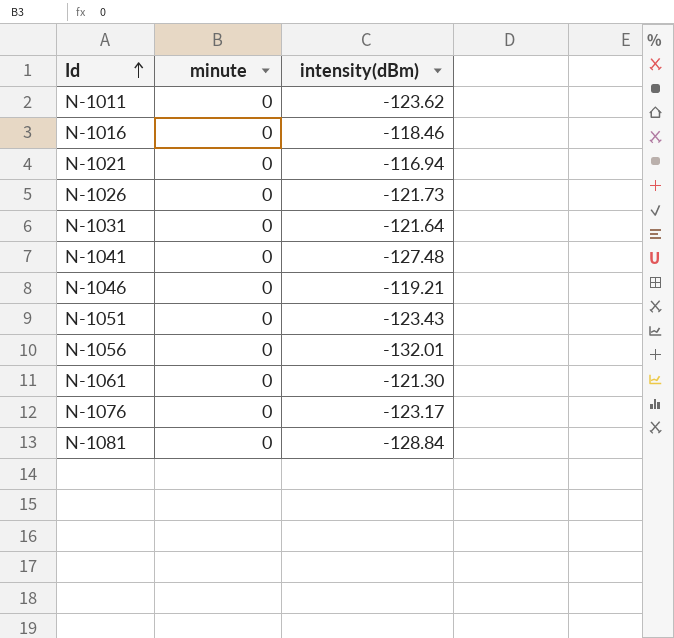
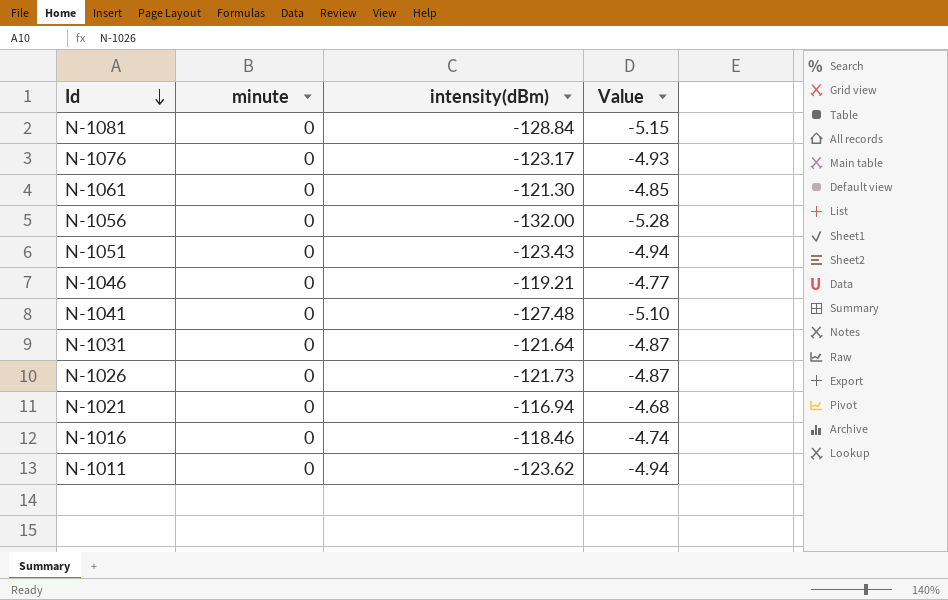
row order: Id ascending -> Id descending
column Value | formula: none -> [intensity(dBm)] * 0.04
N-1056 | intensity(dBm): -132.01 -> -132.00

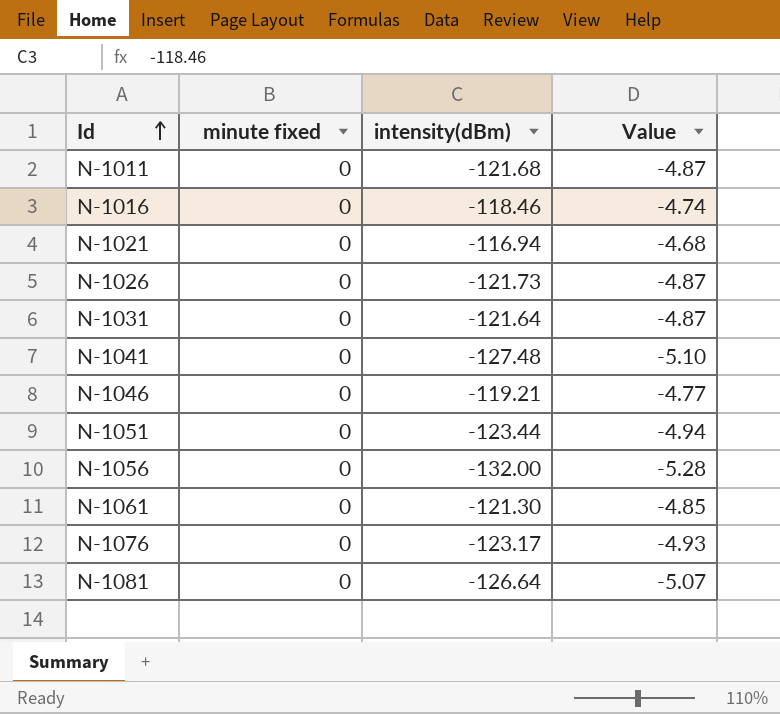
row order: Id descending -> Id ascending
column name: minute -> minute fixed
N-1011 | intensity(dBm): -123.62 -> -121.68
N-1011 | Value: -4.94 -> -4.87
N-1051 | intensity(dBm): -123.43 -> -123.44
N-1081 | intensity(dBm): -128.84 -> -126.64
N-1081 | Value: -5.15 -> -5.07

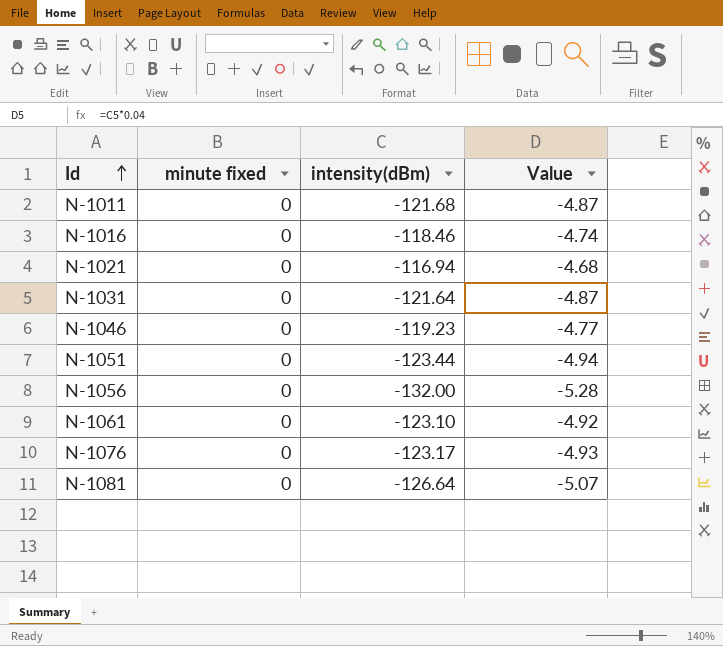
row N-1026: 0 | -121.73 | -4.87 -> none
row N-1041: 0 | -127.48 | -5.10 -> none
N-1046 | intensity(dBm): -119.21 -> -119.23
N-1061 | intensity(dBm): -121.30 -> -123.10
N-1061 | Value: -4.85 -> -4.92

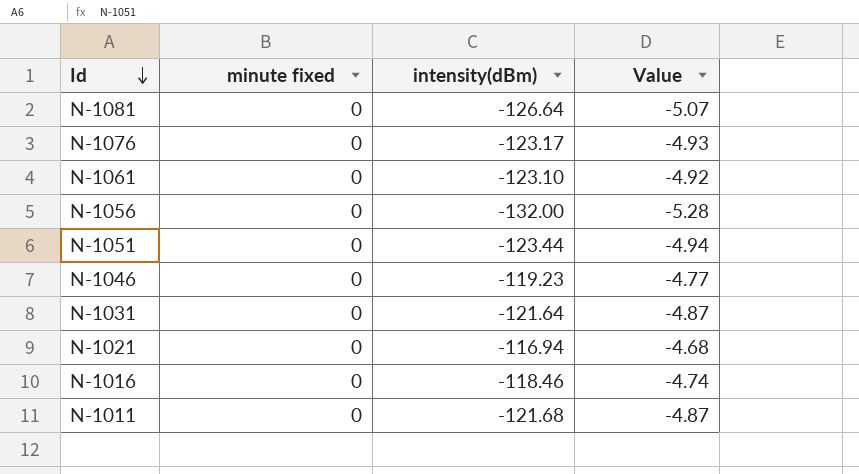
row order: Id ascending -> Id descending

